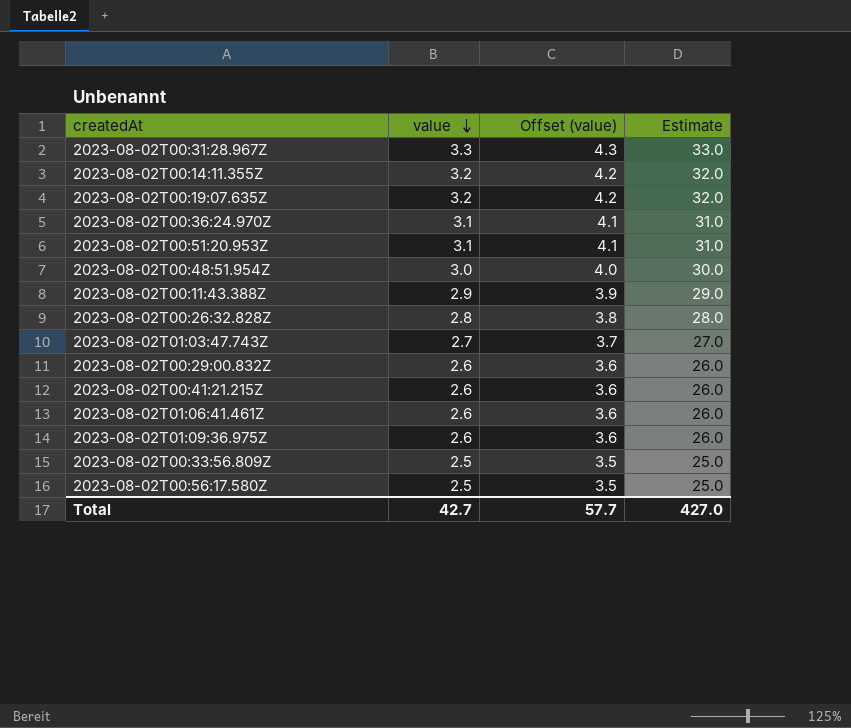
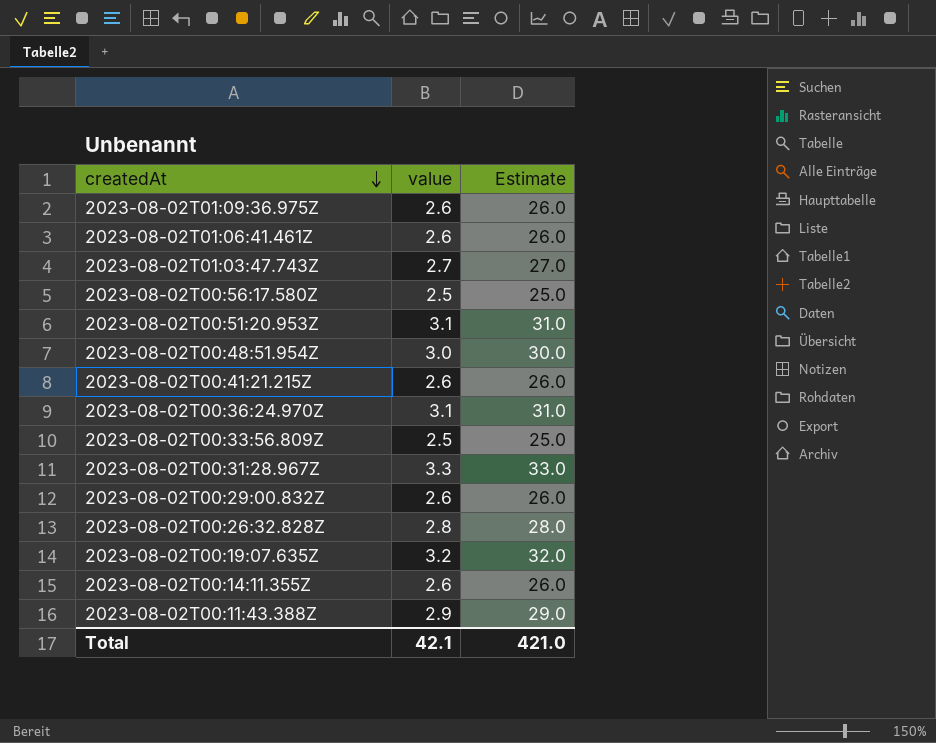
row order: value descending -> createdAt descending
column Offset (value) | formula: [value] + 1 -> none
2023-08-02T00:14:11.355Z | value: 3.2 -> 2.6
2023-08-02T00:14:11.355Z | Estimate: 32.0 -> 26.0
Total | value: 42.7 -> 42.1
Total | Estimate: 427.0 -> 421.0

